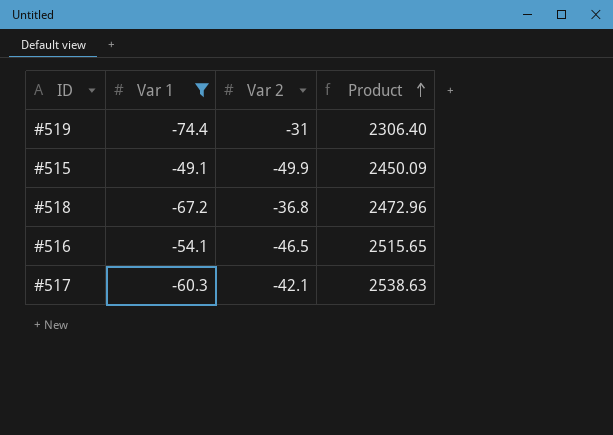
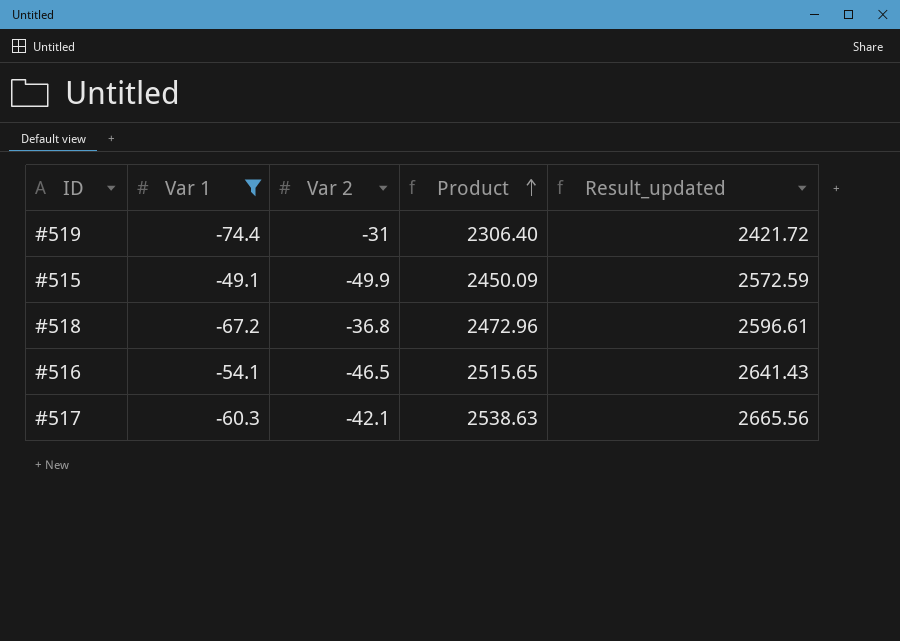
column Result_updated | formula: none -> [Product] * 1.05

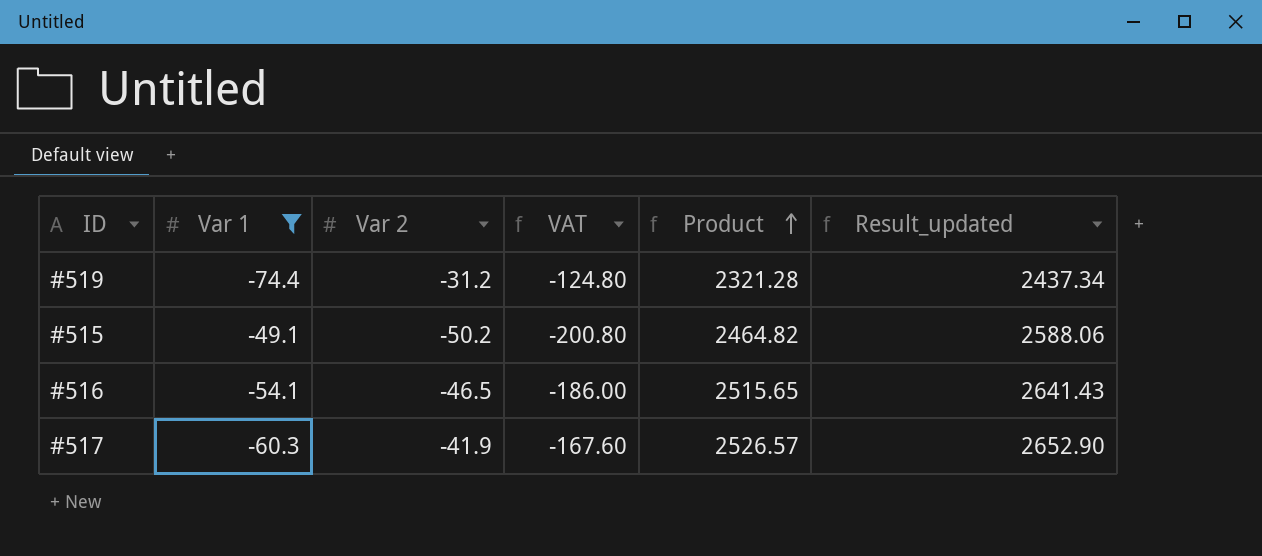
column VAT | formula: none -> [Var 2] * 4
row #518: -67.2 | -36.8 | 2472.96 | 2596.61 -> none
#519 | Var 2: -31 -> -31.2
#519 | Product: 2306.40 -> 2321.28
#519 | Result_updated: 2421.72 -> 2437.34
#515 | Var 2: -49.9 -> -50.2
#515 | Product: 2450.09 -> 2464.82
#515 | Result_updated: 2572.59 -> 2588.06
#517 | Var 2: -42.1 -> -41.9
#517 | Product: 2538.63 -> 2526.57
#517 | Result_updated: 2665.56 -> 2652.90

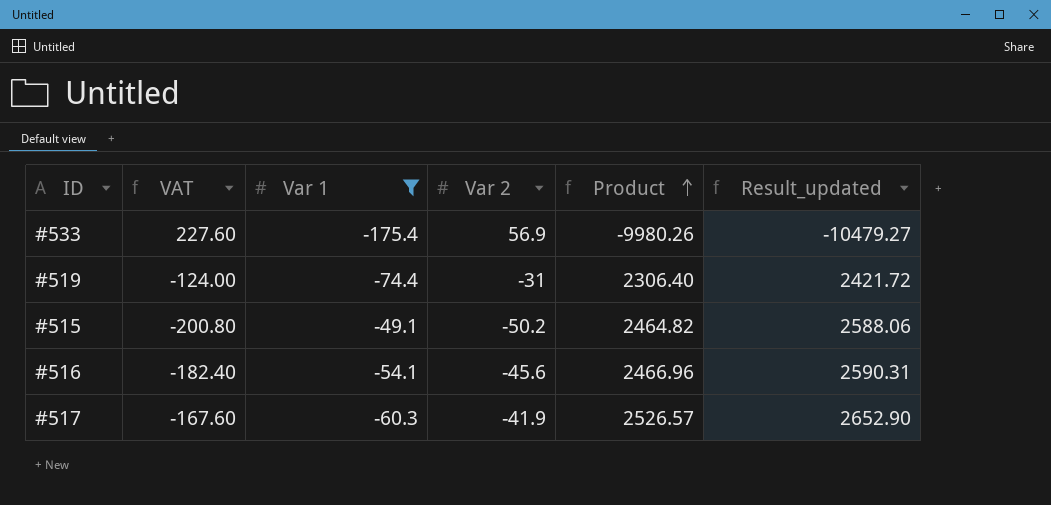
column VAT | position: 4 -> 2
row #533: none -> 227.60 | -175.4 | 56.9 | -9980.26 | -10479.27
#519 | VAT: -124.80 -> -124.00
#519 | Var 2: -31.2 -> -31
#519 | Product: 2321.28 -> 2306.40
#519 | Result_updated: 2437.34 -> 2421.72
#516 | VAT: -186.00 -> -182.40
#516 | Var 2: -46.5 -> -45.6
#516 | Product: 2515.65 -> 2466.96
#516 | Result_updated: 2641.43 -> 2590.31

